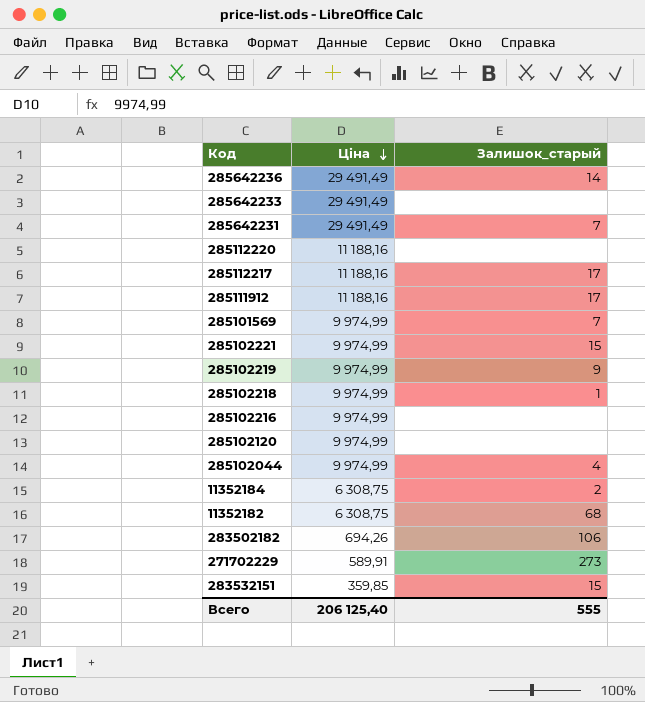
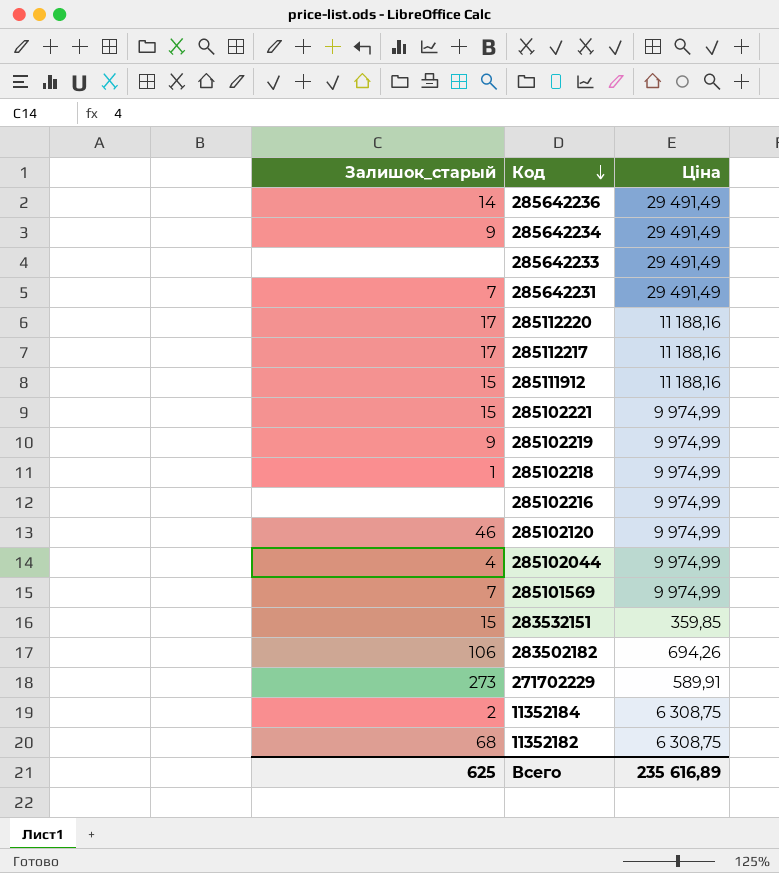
row order: Ціна descending -> Код descending
column Залишок_старый | position: 3 -> 1
row 285642234: none -> 9 | 29 491,49
285112220 | Залишок_старый: none -> 17
285111912 | Залишок_старый: 17 -> 15
285102120 | Залишок_старый: none -> 46
Всего | Залишок_старый: 555 -> 625
Всего | Ціна: 206 125,40 -> 235 616,89

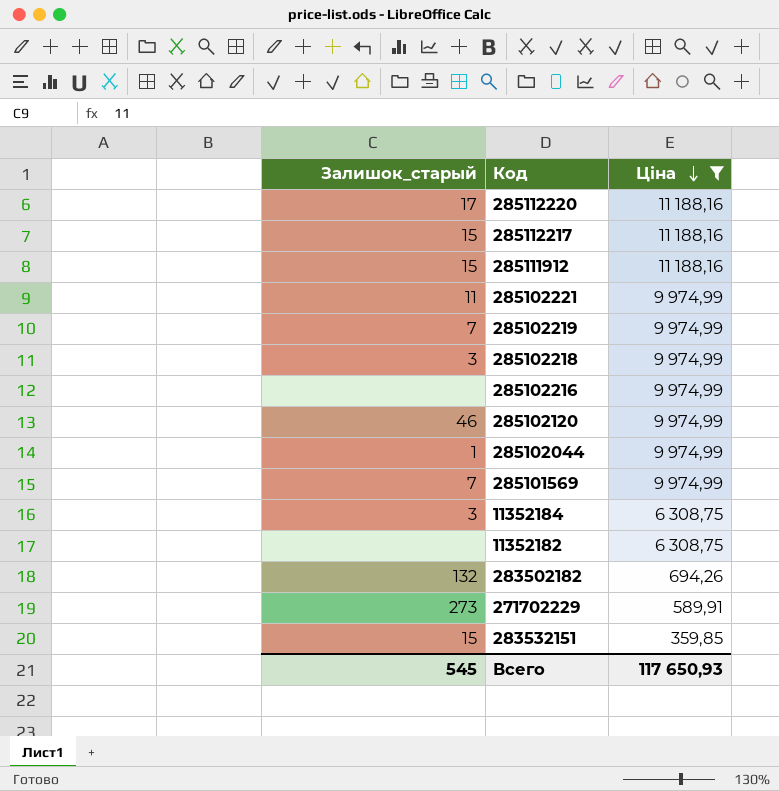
filter: none -> Ціна != 29 491,49
row order: Код descending -> Ціна descending
285112217 | Залишок_старый: 17 -> 15
285102221 | Залишок_старый: 15 -> 11
285102219 | Залишок_старый: 9 -> 7
285102218 | Залишок_старый: 1 -> 3
285102044 | Залишок_старый: 4 -> 1
11352184 | Залишок_старый: 2 -> 3
11352182 | Залишок_старый: 68 -> none
283502182 | Залишок_старый: 106 -> 132
Всего | Залишок_старый: 625 -> 545
Всего | Ціна: 235 616,89 -> 117 650,93

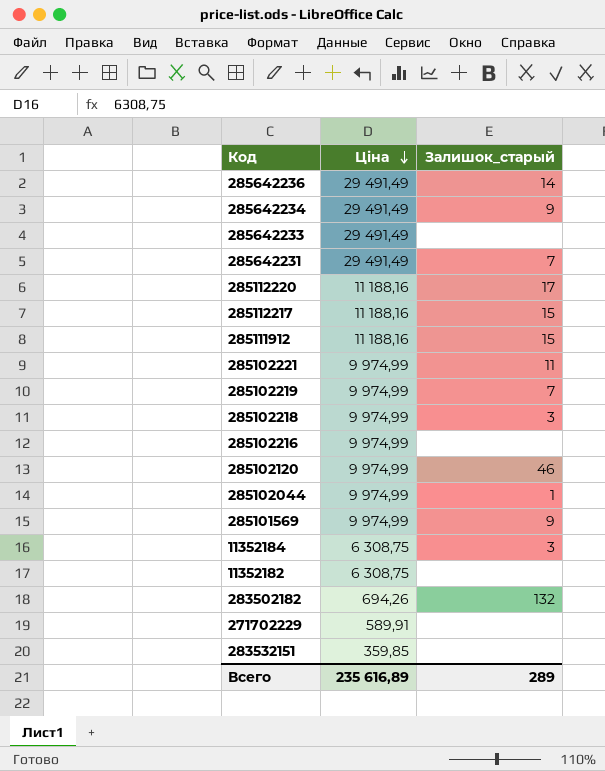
filter: Ціна != 29 491,49 -> none
column Залишок_старый | position: 1 -> 3
285101569 | Залишок_старый: 7 -> 9
271702229 | Залишок_старый: 273 -> none
283532151 | Залишок_старый: 15 -> none
Всего | Ціна: 117 650,93 -> 235 616,89
Всего | Залишок_старый: 545 -> 289

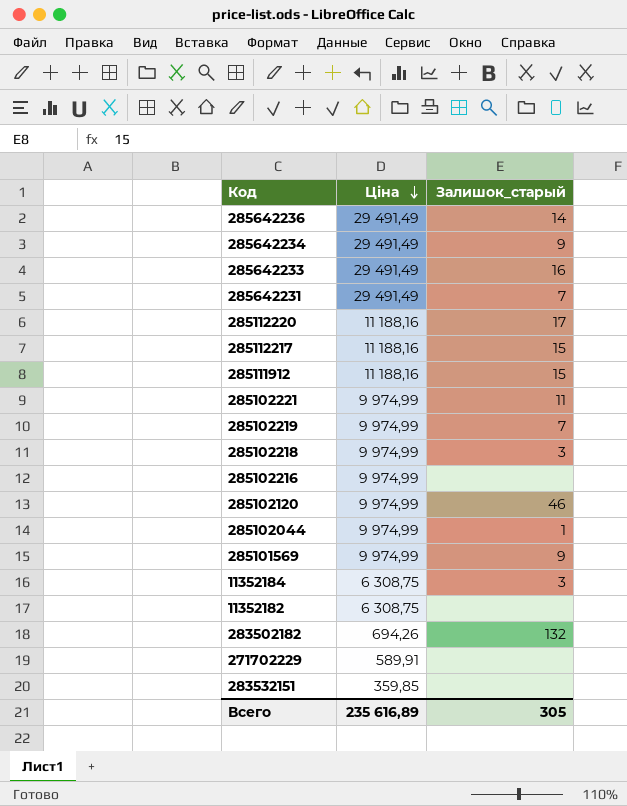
285642233 | Залишок_старый: none -> 16
Всего | Залишок_старый: 289 -> 305

